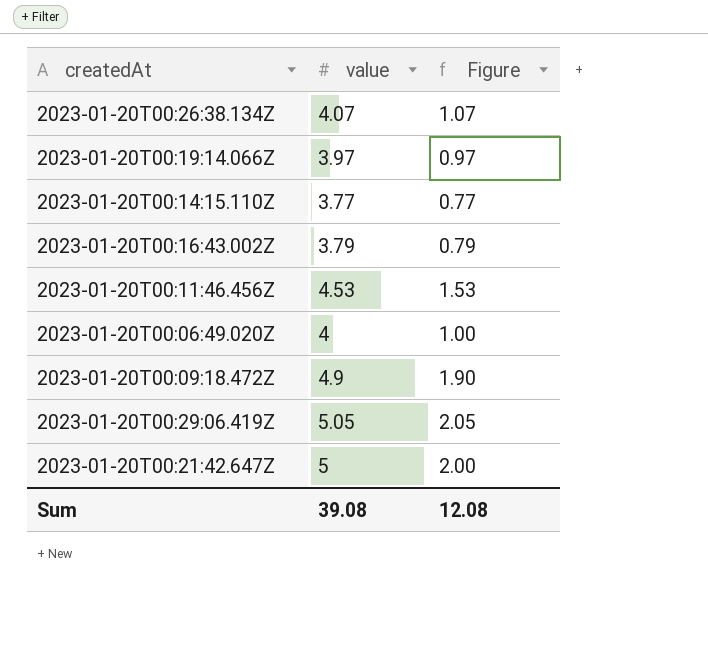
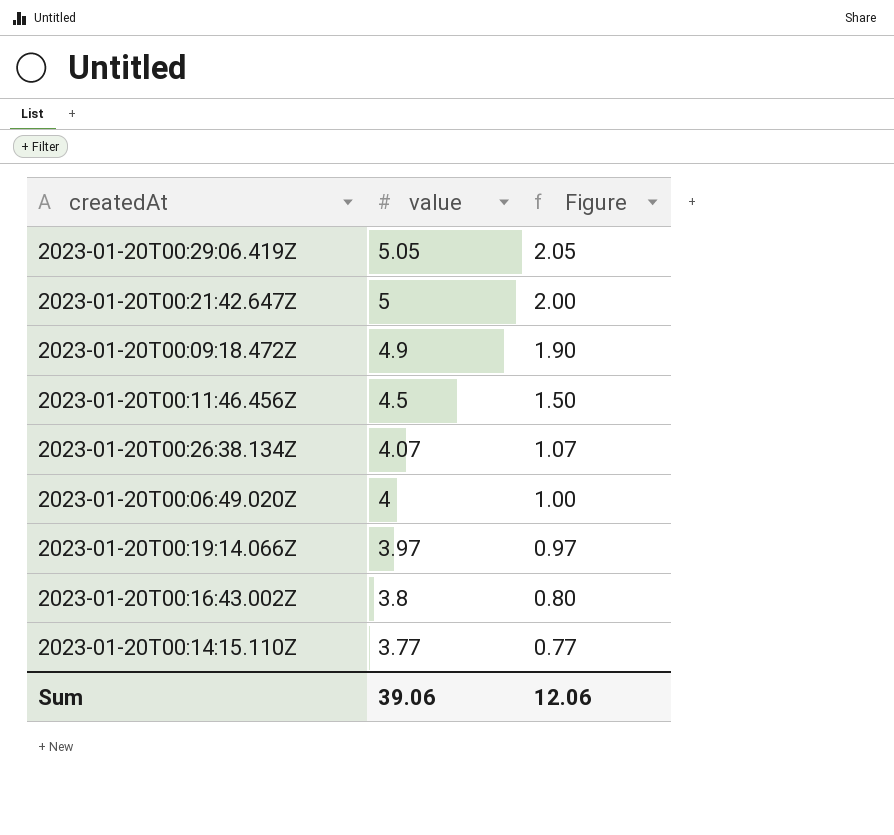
row order: none -> value descending
2023-01-20T00:11:46.456Z | value: 4.53 -> 4.5
2023-01-20T00:11:46.456Z | Figure: 1.53 -> 1.50
2023-01-20T00:16:43.002Z | value: 3.79 -> 3.8
2023-01-20T00:16:43.002Z | Figure: 0.79 -> 0.80
Sum | value: 39.08 -> 39.06
Sum | Figure: 12.08 -> 12.06

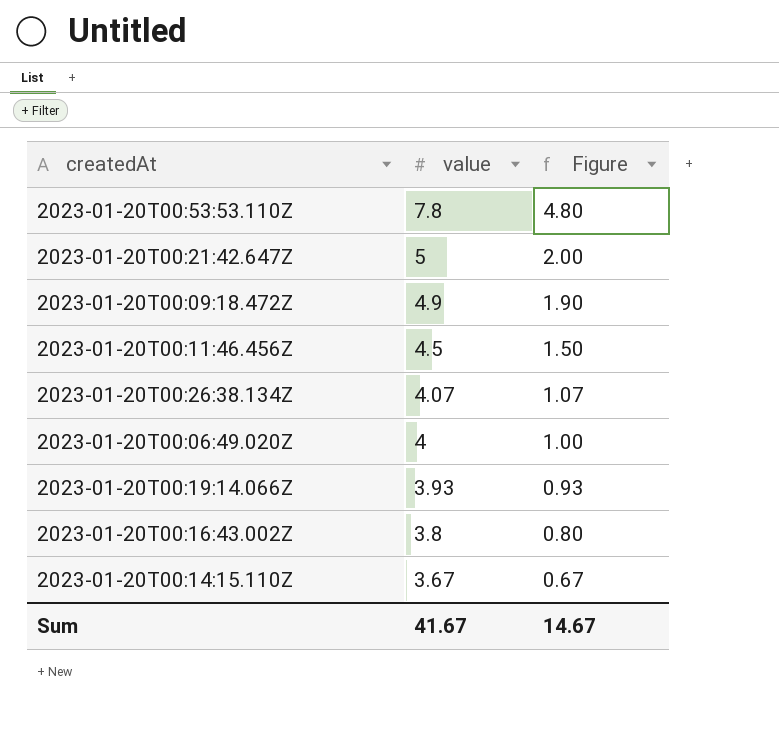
row 2023-01-20T00:29:06.419Z: 5.05 | 2.05 -> none
row 2023-01-20T00:53:53.110Z: none -> 7.8 | 4.80
2023-01-20T00:19:14.066Z | value: 3.97 -> 3.93
2023-01-20T00:19:14.066Z | Figure: 0.97 -> 0.93
2023-01-20T00:14:15.110Z | value: 3.77 -> 3.67
2023-01-20T00:14:15.110Z | Figure: 0.77 -> 0.67
Sum | value: 39.06 -> 41.67
Sum | Figure: 12.06 -> 14.67

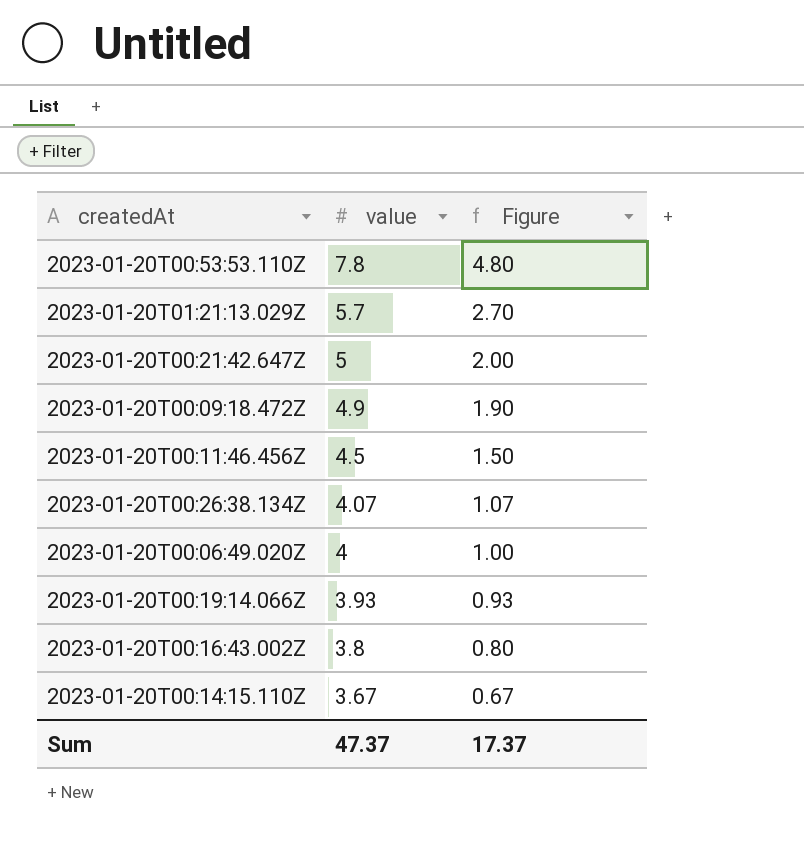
row 2023-01-20T01:21:13.029Z: none -> 5.7 | 2.70
Sum | value: 41.67 -> 47.37
Sum | Figure: 14.67 -> 17.37

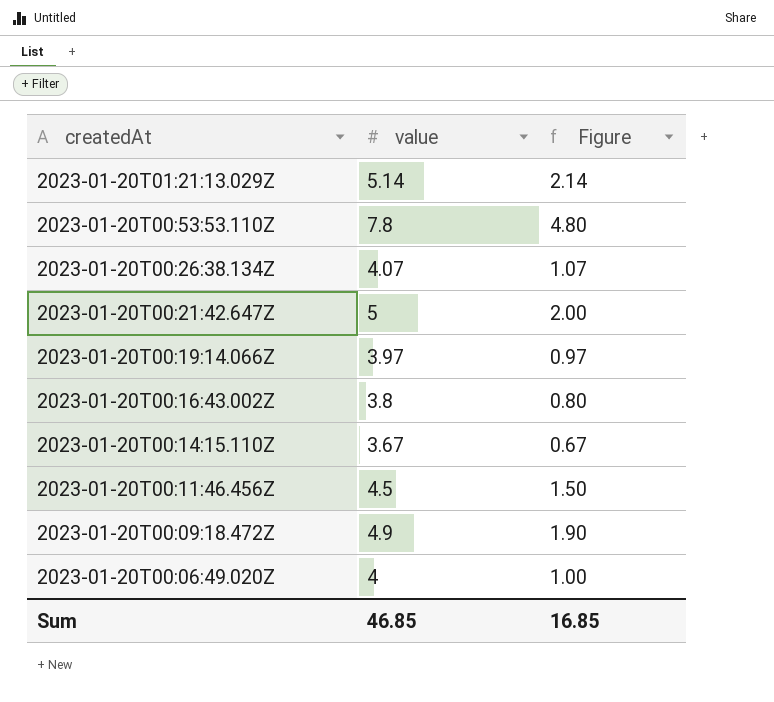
row order: value descending -> createdAt descending
2023-01-20T01:21:13.029Z | value: 5.7 -> 5.14
2023-01-20T01:21:13.029Z | Figure: 2.70 -> 2.14
2023-01-20T00:19:14.066Z | value: 3.93 -> 3.97
2023-01-20T00:19:14.066Z | Figure: 0.93 -> 0.97
Sum | value: 47.37 -> 46.85
Sum | Figure: 17.37 -> 16.85

